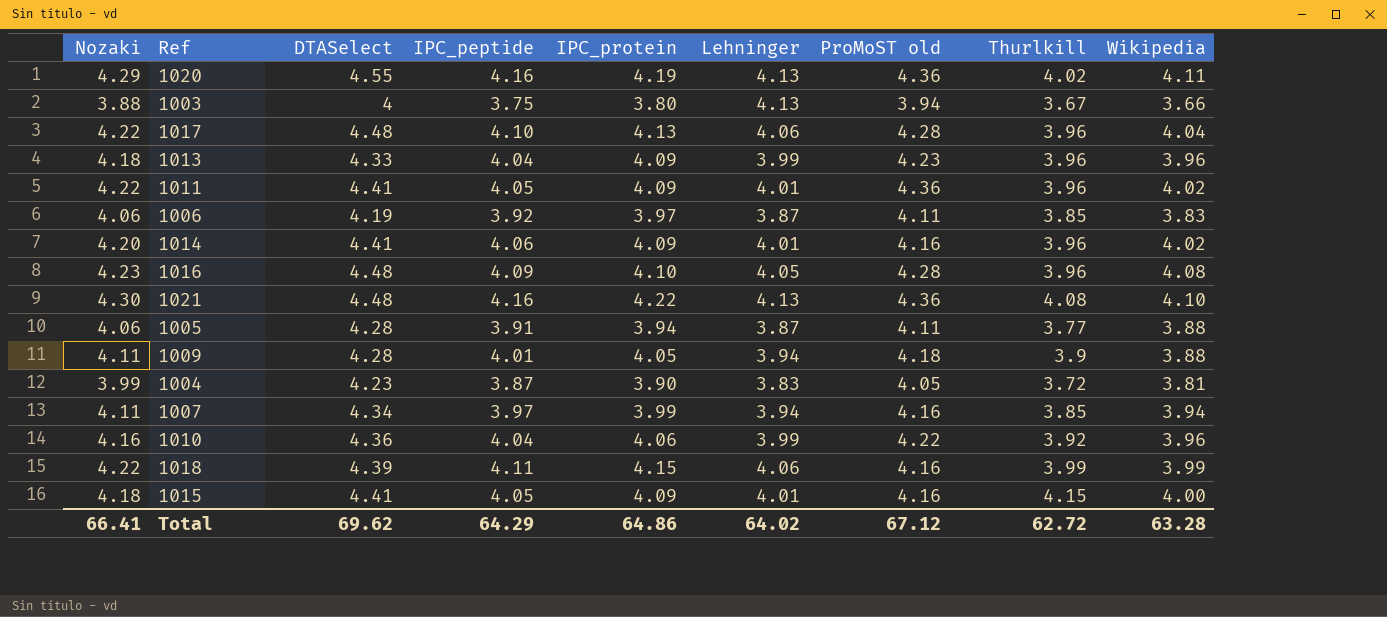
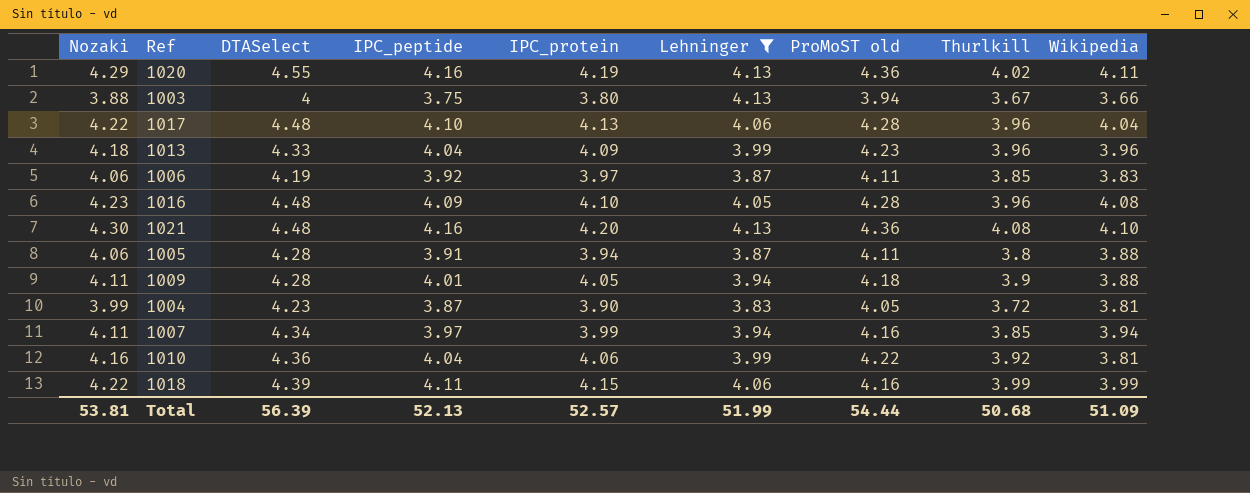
filter: none -> Lehninger != 4.01
1021 | IPC_protein: 4.22 -> 4.20
1005 | Thurlkill: 3.77 -> 3.8
1010 | Wikipedia: 3.96 -> 3.81
Total | Nozaki: 66.41 -> 53.81
Total | DTASelect: 69.62 -> 56.39
Total | IPC_peptide: 64.29 -> 52.13
Total | IPC_protein: 64.86 -> 52.57
Total | Lehninger: 64.02 -> 51.99
Total | ProMoST old: 67.12 -> 54.44
Total | Thurlkill: 62.72 -> 50.68
Total | Wikipedia: 63.28 -> 51.09

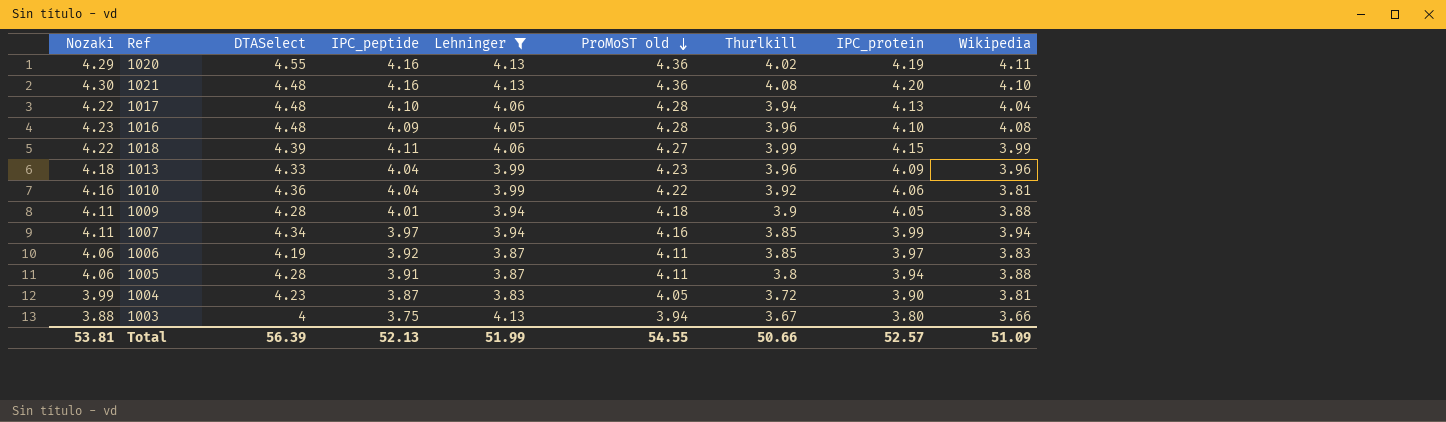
row order: none -> ProMoST old descending
column IPC_protein | position: 5 -> 8
1017 | Thurlkill: 3.96 -> 3.94
1018 | ProMoST old: 4.16 -> 4.27
Total | ProMoST old: 54.44 -> 54.55
Total | Thurlkill: 50.68 -> 50.66

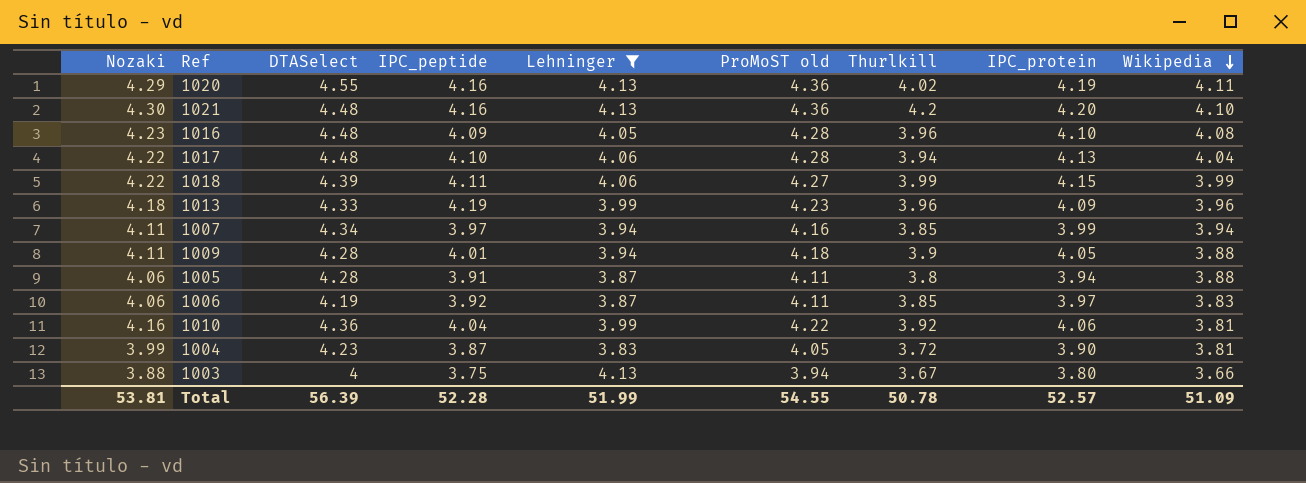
row order: ProMoST old descending -> Wikipedia descending
1021 | Thurlkill: 4.08 -> 4.2
1013 | IPC_peptide: 4.04 -> 4.19
Total | IPC_peptide: 52.13 -> 52.28
Total | Thurlkill: 50.66 -> 50.78

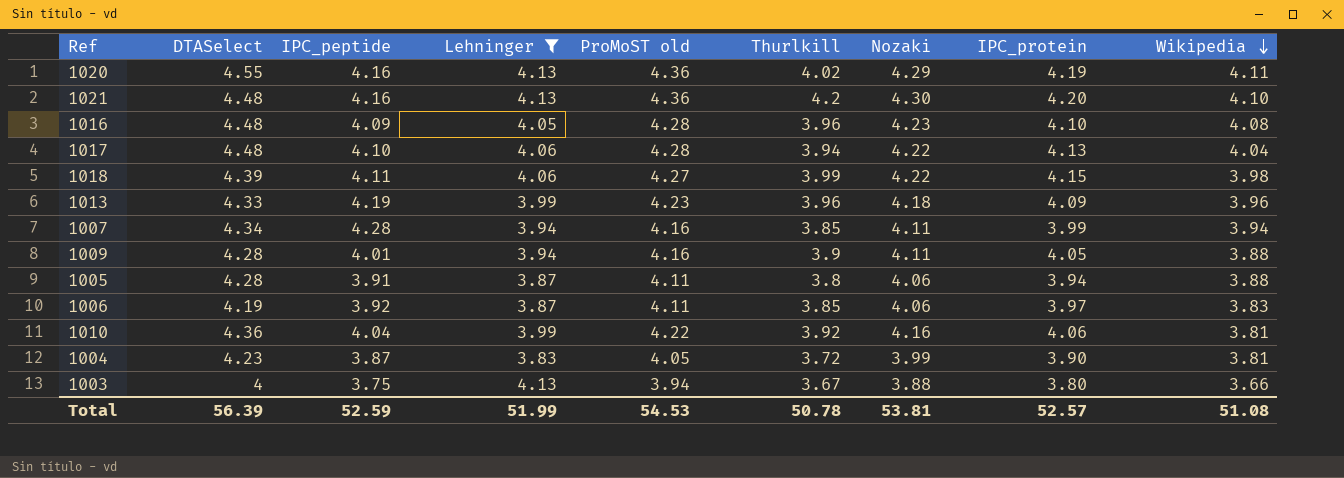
column Nozaki | position: 1 -> 7
1018 | Wikipedia: 3.99 -> 3.98
1007 | IPC_peptide: 3.97 -> 4.28
1009 | ProMoST old: 4.18 -> 4.16
Total | IPC_peptide: 52.28 -> 52.59
Total | ProMoST old: 54.55 -> 54.53
Total | Wikipedia: 51.09 -> 51.08

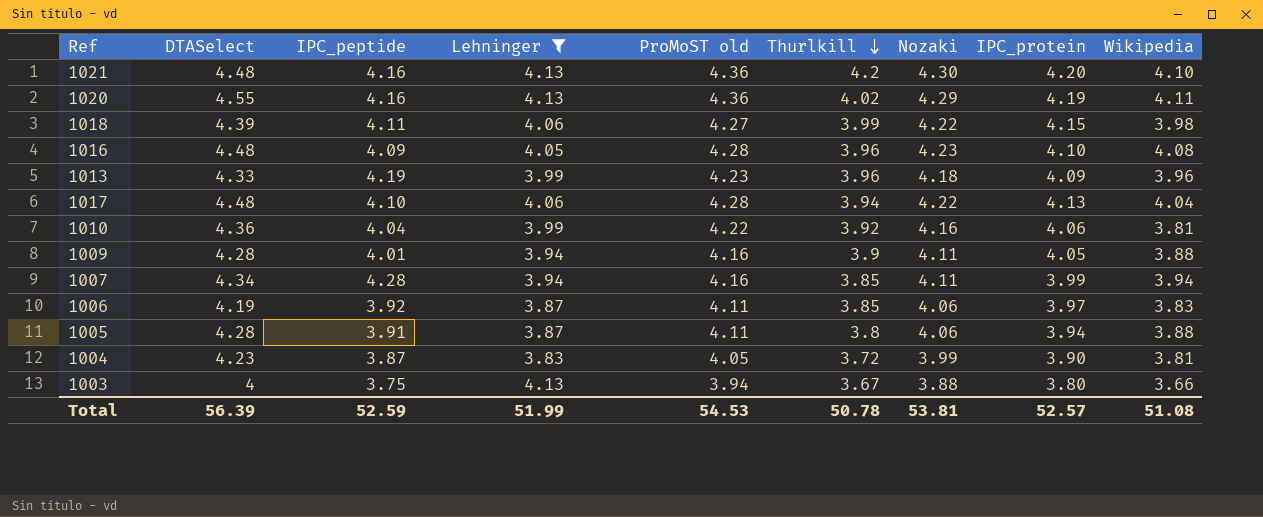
row order: Wikipedia descending -> Thurlkill descending

